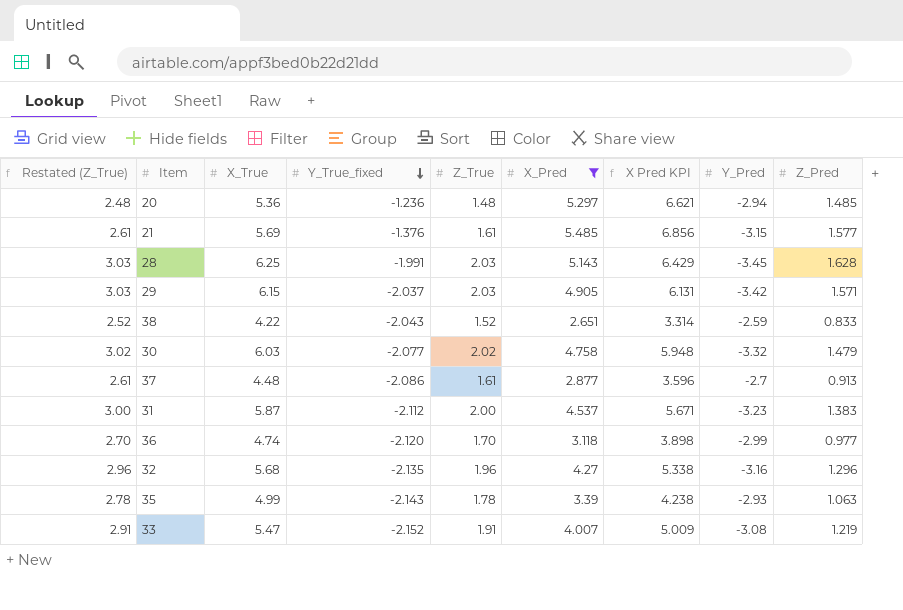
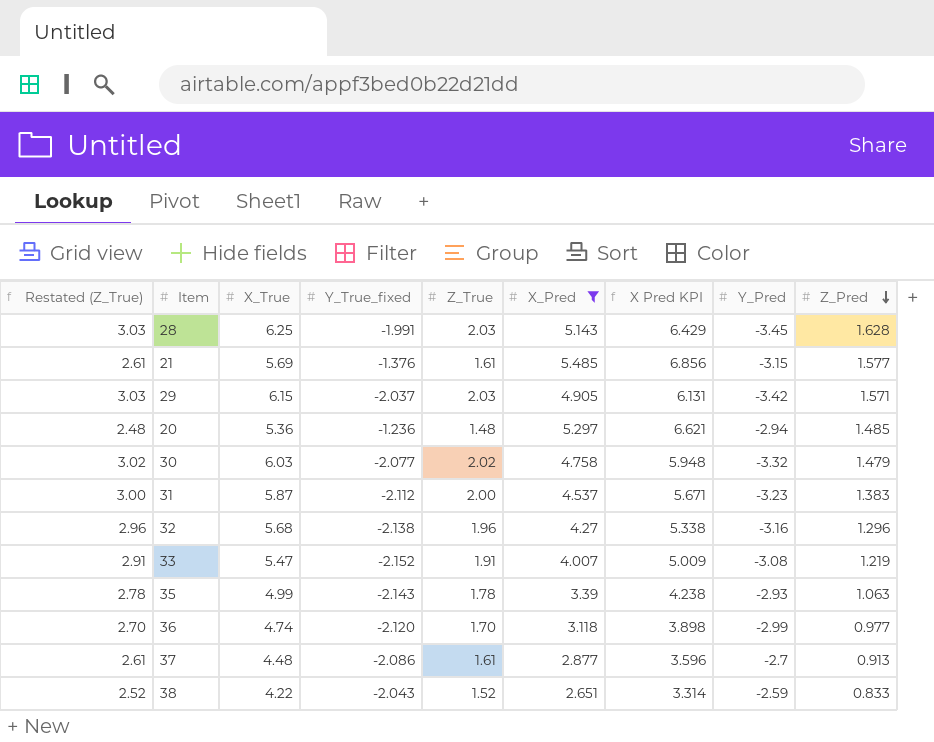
row order: Y_True_fixed descending -> Z_Pred descending
32 | Y_True_fixed: -2.135 -> -2.138

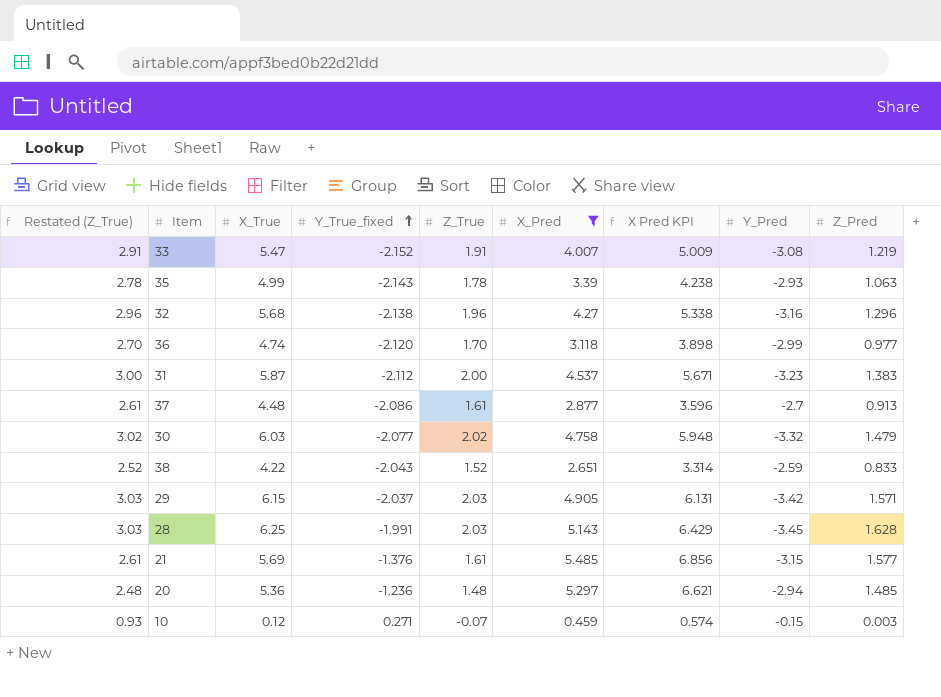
row order: Z_Pred descending -> Y_True_fixed ascending
row 10: none -> 0.93 | 0.12 | 0.271 | -0.07 | 0.459 | 0.574 | -0.15 | 0.003

